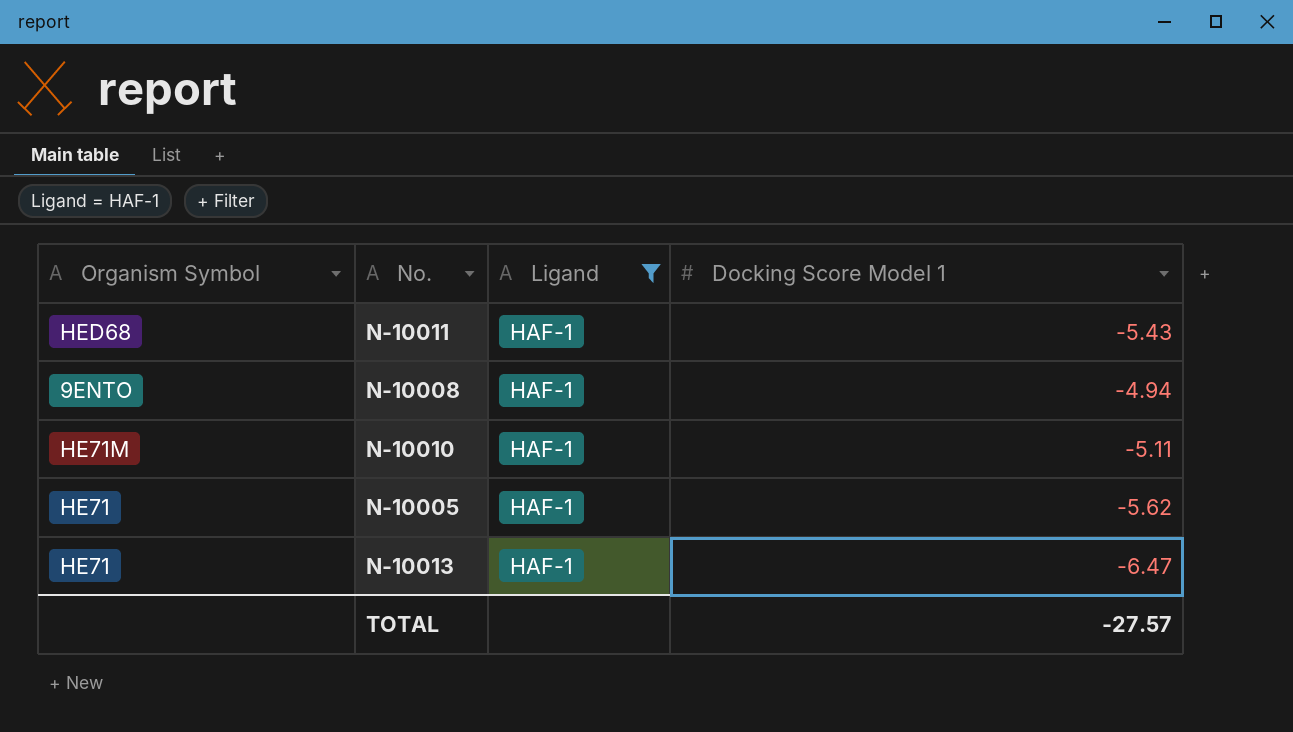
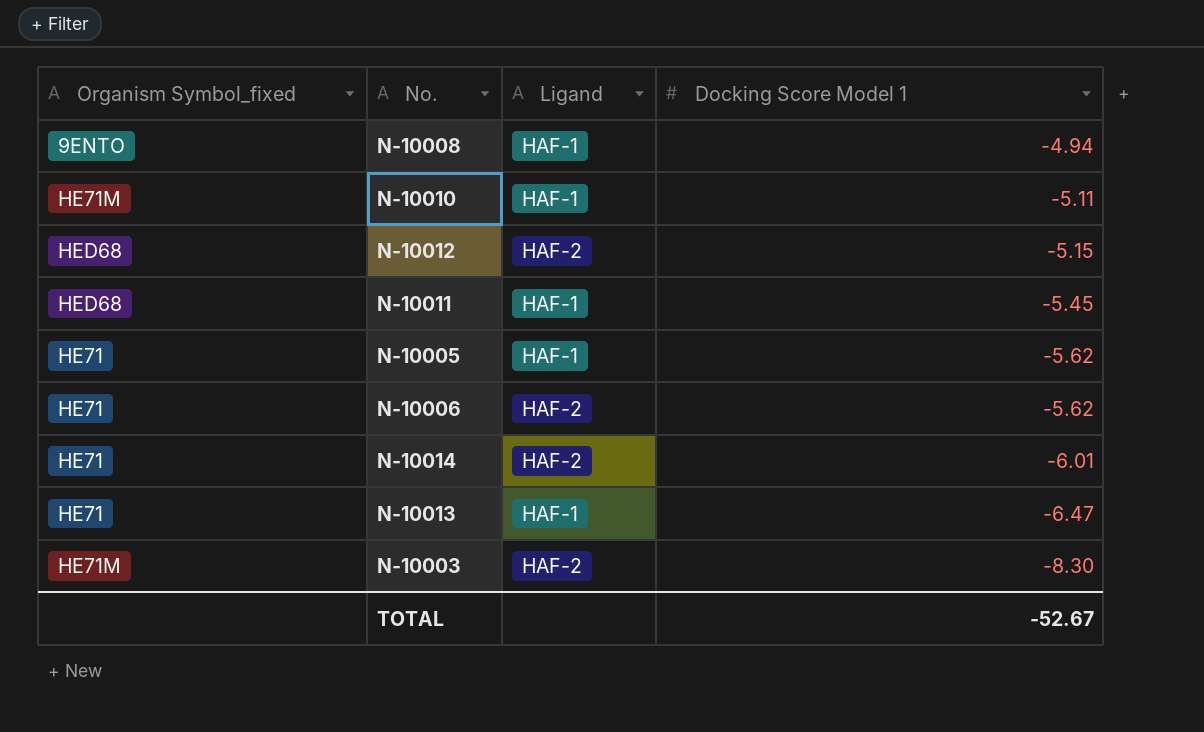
filter: Ligand = HAF-1 -> none
row order: none -> Docking Score Model 1 descending
column name: Organism Symbol -> Organism Symbol_fixed
N-10011 | Docking Score Model 1: -5.43 -> -5.45
TOTAL | Docking Score Model 1: -27.57 -> -52.67

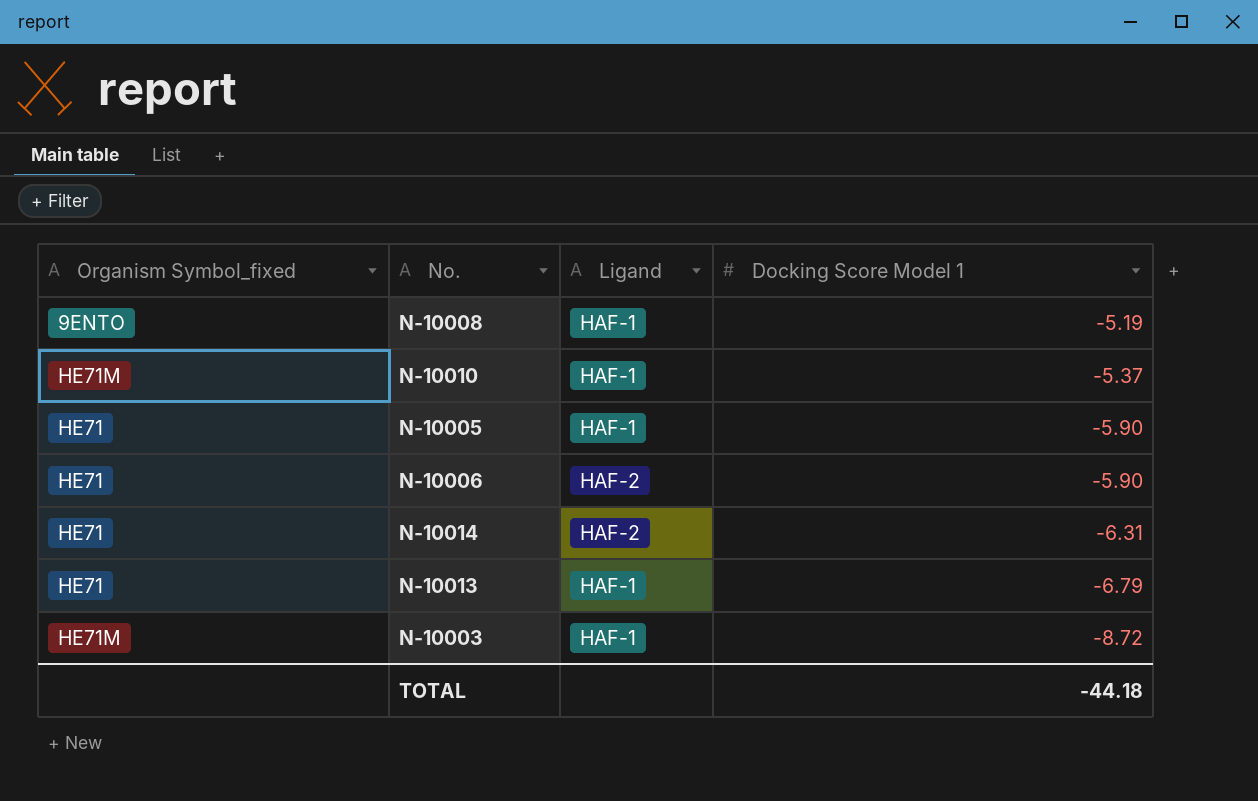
row N-10012: HED68 | HAF-2 | -5.15 -> none
row N-10011: HED68 | HAF-1 | -5.45 -> none
N-10008 | Docking Score Model 1: -4.94 -> -5.19
N-10010 | Docking Score Model 1: -5.11 -> -5.37
N-10005 | Docking Score Model 1: -5.62 -> -5.90
N-10006 | Docking Score Model 1: -5.62 -> -5.90
N-10014 | Docking Score Model 1: -6.01 -> -6.31
N-10013 | Docking Score Model 1: -6.47 -> -6.79
N-10003 | Ligand: HAF-2 -> HAF-1
N-10003 | Docking Score Model 1: -8.30 -> -8.72
TOTAL | Docking Score Model 1: -52.67 -> -44.18

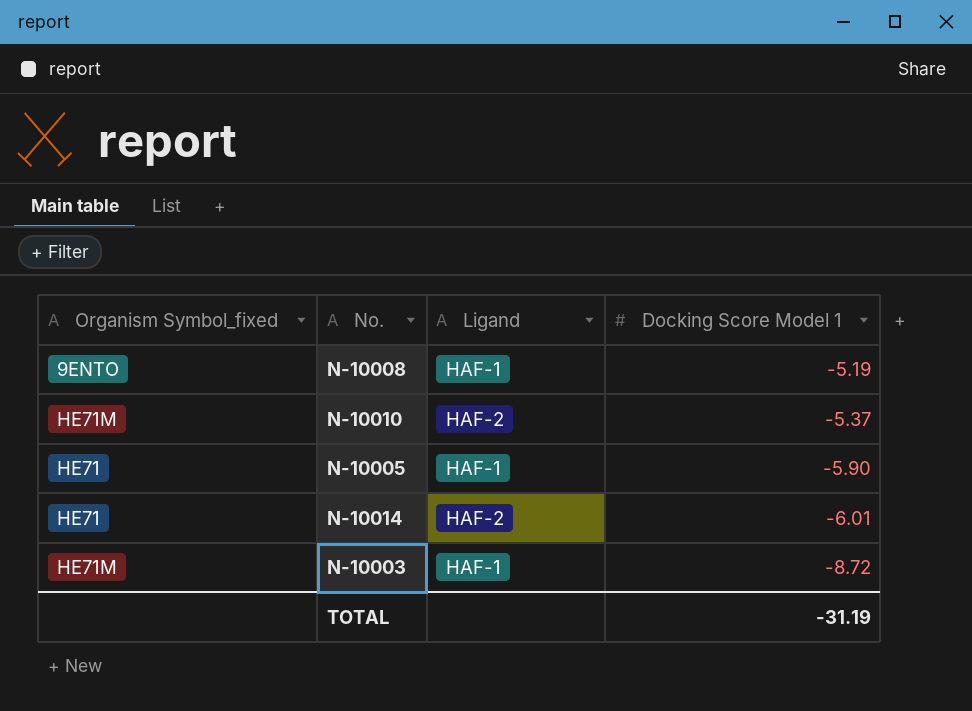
row N-10006: HE71 | HAF-2 | -5.90 -> none
row N-10013: HE71 | HAF-1 | -6.79 -> none
N-10010 | Ligand: HAF-1 -> HAF-2
N-10014 | Docking Score Model 1: -6.31 -> -6.01
TOTAL | Docking Score Model 1: -44.18 -> -31.19

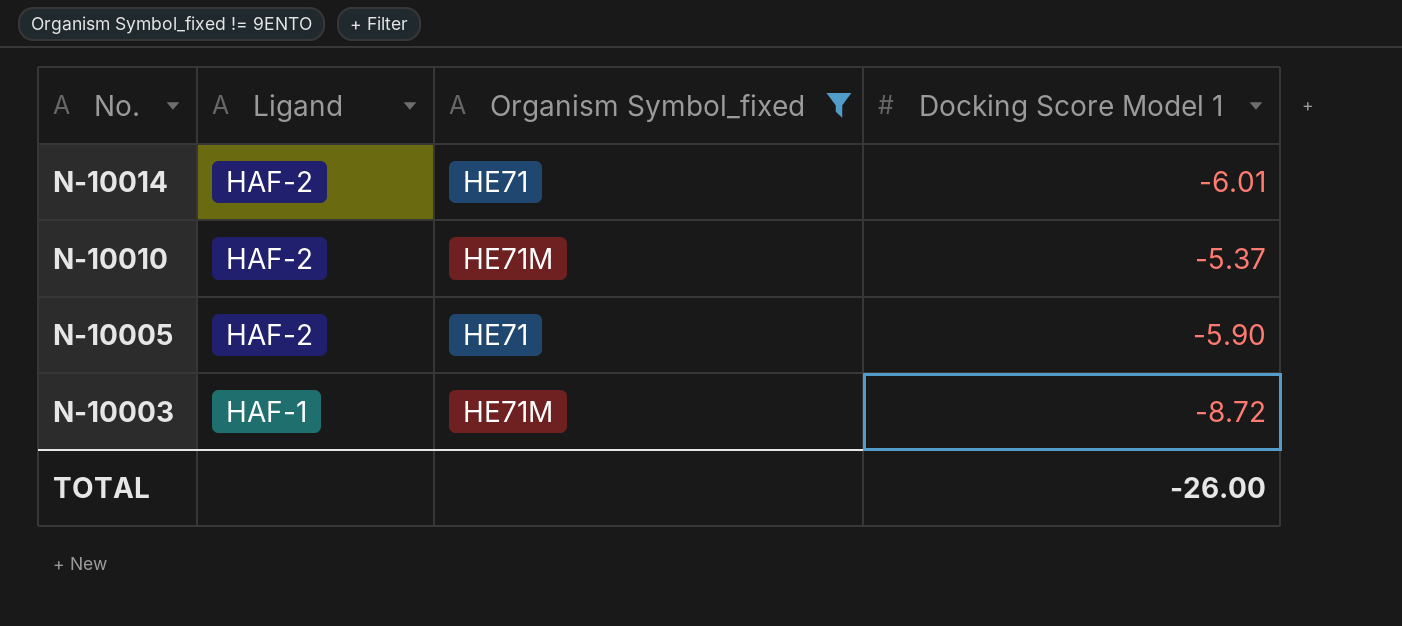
filter: none -> Organism Symbol_fixed != 9ENTO
row order: Docking Score Model 1 descending -> No. descending
column Organism Symbol_fixed | position: 1 -> 3
N-10005 | Ligand: HAF-1 -> HAF-2
TOTAL | Docking Score Model 1: -31.19 -> -26.00

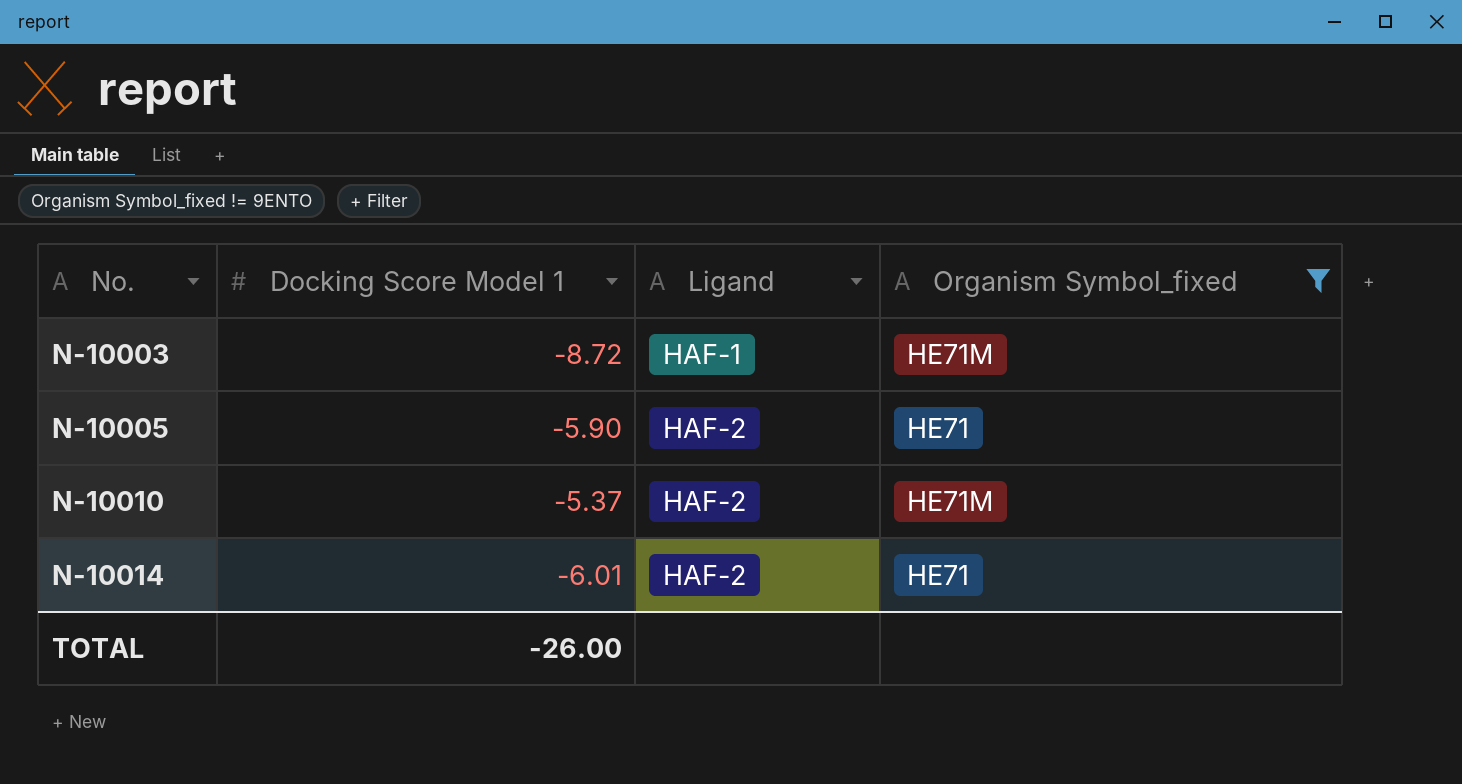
row order: No. descending -> No. ascending
column Docking Score Model 1 | position: 4 -> 2

